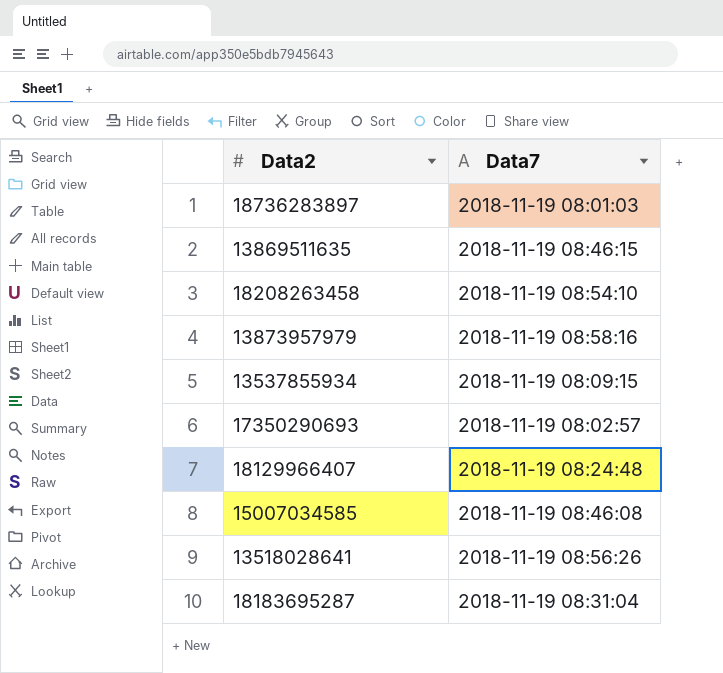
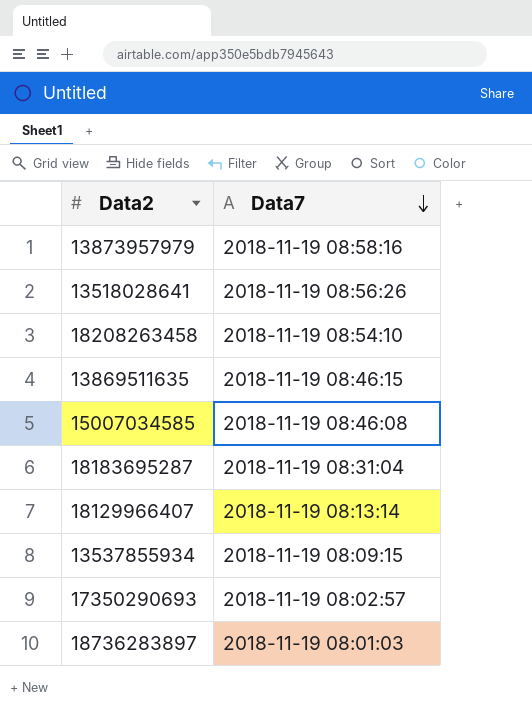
row order: none -> Data7 descending
18129966407 | Data7: 2018-11-19 08:24:48 -> 2018-11-19 08:13:14

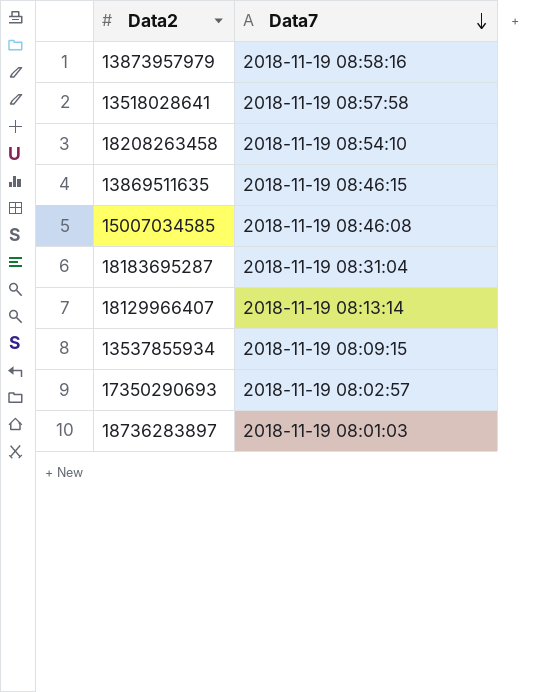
13518028641 | Data7: 2018-11-19 08:56:26 -> 2018-11-19 08:57:58

